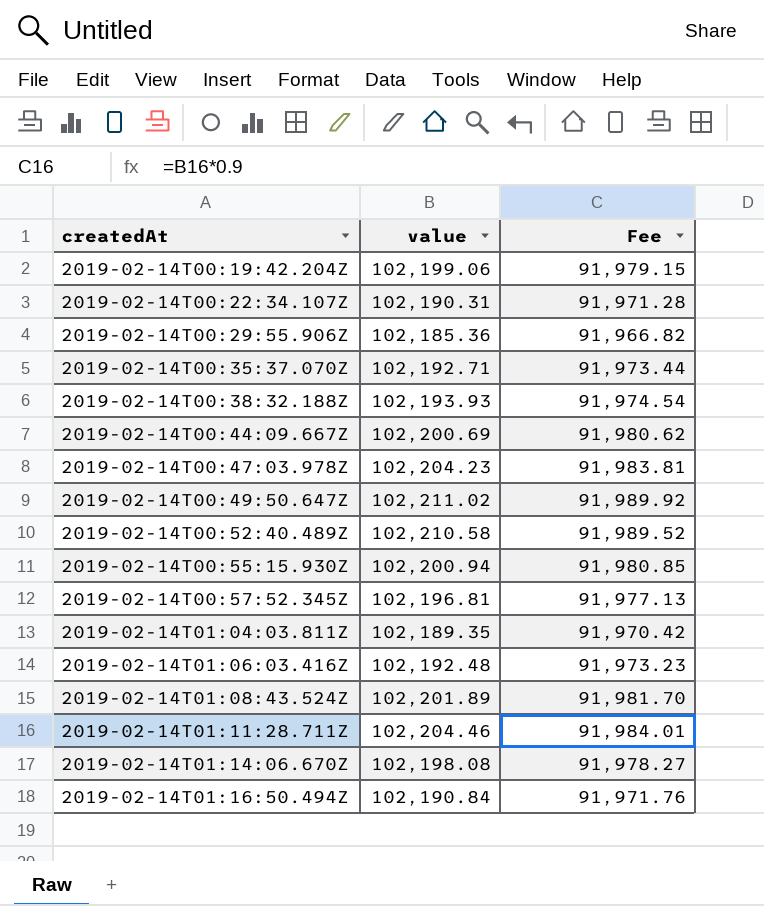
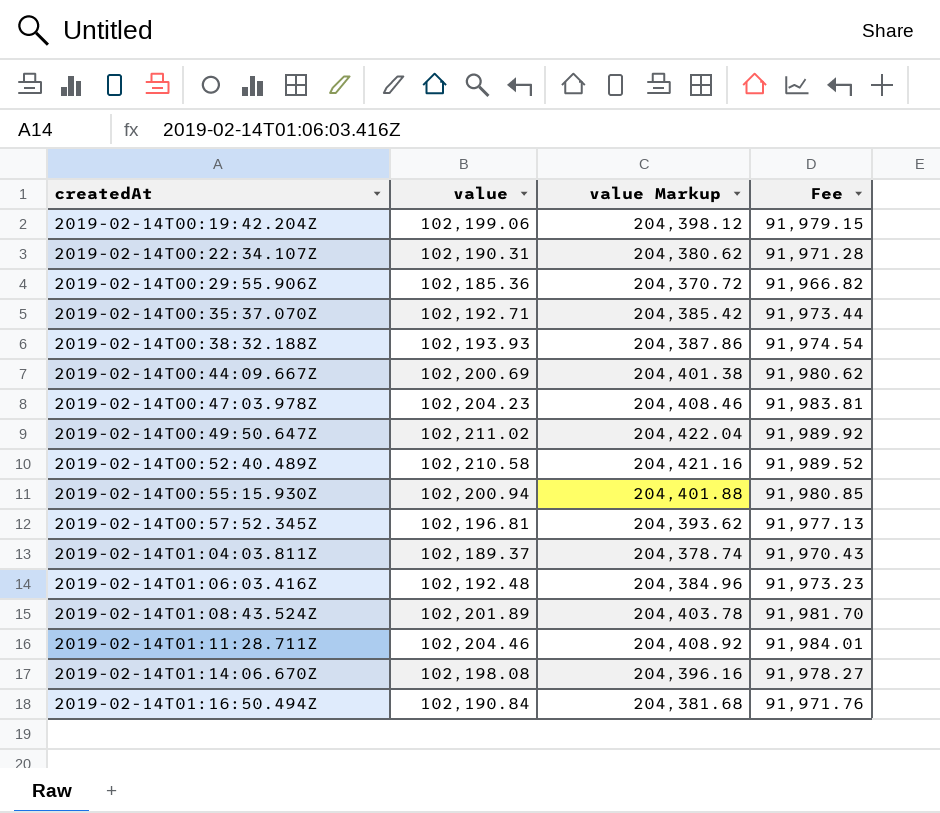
column value Markup | formula: none -> [value] * 2
2019-02-14T01:04:03.811Z | value: 102,189.35 -> 102,189.37
2019-02-14T01:04:03.811Z | Fee: 91,970.42 -> 91,970.43

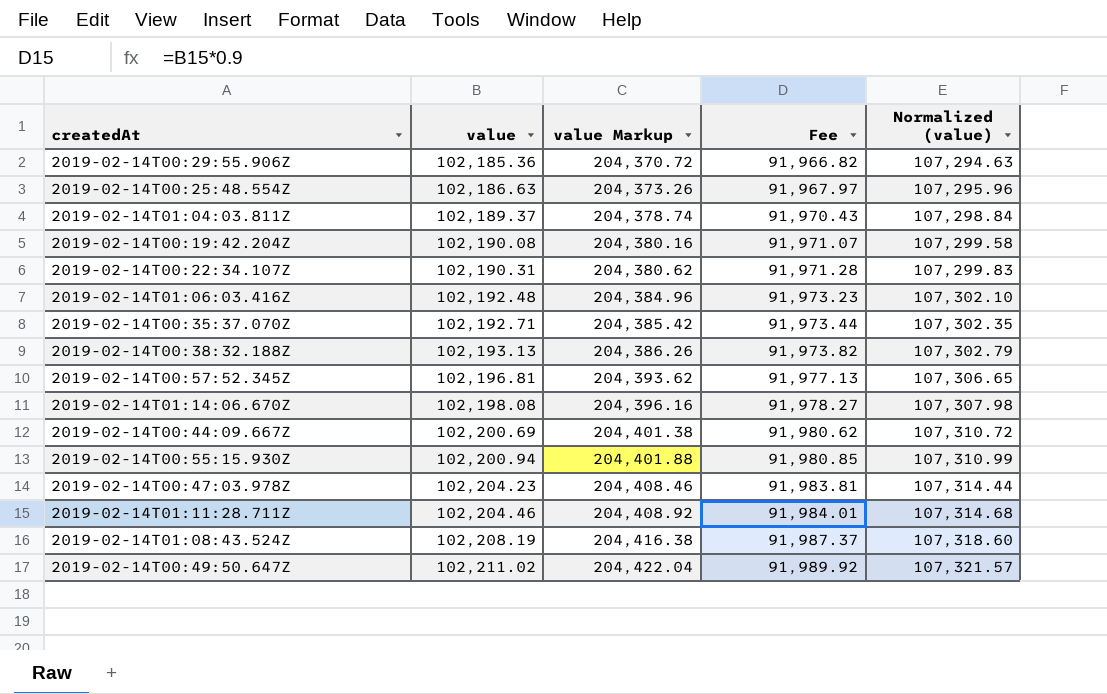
row order: createdAt ascending -> value ascending
column Normalized (value) | formula: none -> [value] * 1.05
row 2019-02-14T00:52:40.489Z: 102,210.58 | 204,421.16 | 91,989.52 -> none
row 2019-02-14T01:16:50.494Z: 102,190.84 | 204,381.68 | 91,971.76 -> none
row 2019-02-14T00:25:48.554Z: none -> 102,186.63 | 204,373.26 | 91,967.97 | 107,295.96
2019-02-14T00:19:42.204Z | value: 102,199.06 -> 102,190.08
2019-02-14T00:19:42.204Z | value Markup: 204,398.12 -> 204,380.16
2019-02-14T00:19:42.204Z | Fee: 91,979.15 -> 91,971.07
2019-02-14T00:38:32.188Z | value: 102,193.93 -> 102,193.13
2019-02-14T00:38:32.188Z | value Markup: 204,387.86 -> 204,386.26
2019-02-14T00:38:32.188Z | Fee: 91,974.54 -> 91,973.82
2019-02-14T01:08:43.524Z | value: 102,201.89 -> 102,208.19
2019-02-14T01:08:43.524Z | value Markup: 204,403.78 -> 204,416.38
2019-02-14T01:08:43.524Z | Fee: 91,981.70 -> 91,987.37

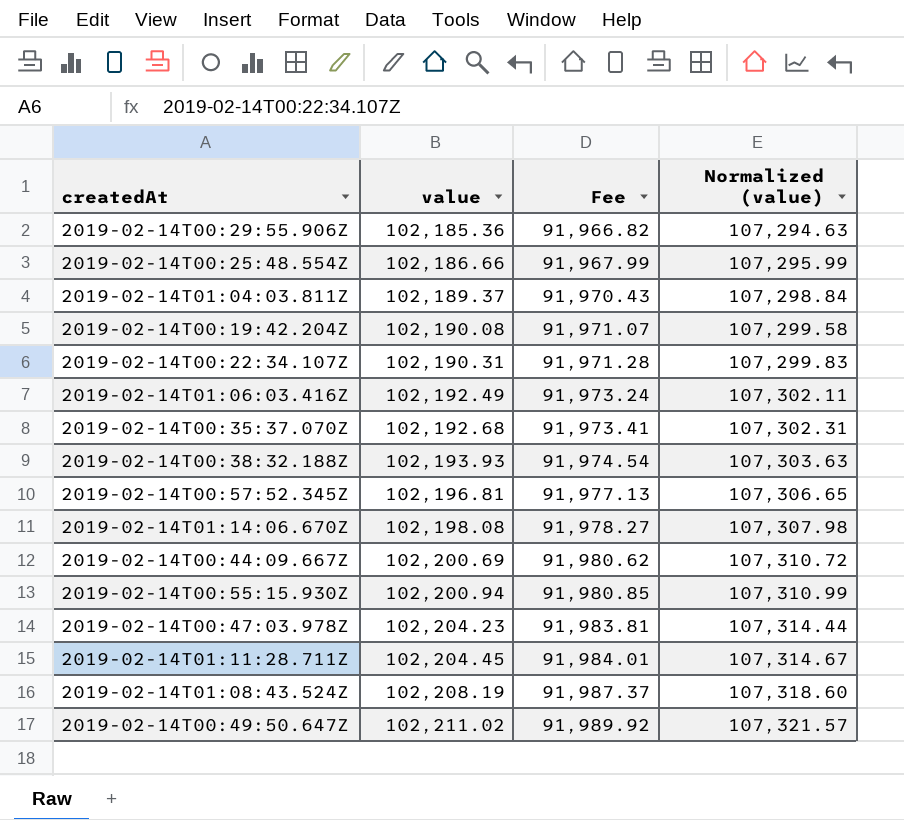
column value Markup | formula: [value] * 2 -> none
2019-02-14T00:25:48.554Z | value: 102,186.63 -> 102,186.66
2019-02-14T00:25:48.554Z | Fee: 91,967.97 -> 91,967.99
2019-02-14T00:25:48.554Z | Normalized (value): 107,295.96 -> 107,295.99
2019-02-14T01:06:03.416Z | value: 102,192.48 -> 102,192.49
2019-02-14T01:06:03.416Z | Fee: 91,973.23 -> 91,973.24
2019-02-14T01:06:03.416Z | Normalized (value): 107,302.10 -> 107,302.11
2019-02-14T00:35:37.070Z | value: 102,192.71 -> 102,192.68
2019-02-14T00:35:37.070Z | Fee: 91,973.44 -> 91,973.41
2019-02-14T00:35:37.070Z | Normalized (value): 107,302.35 -> 107,302.31
2019-02-14T00:38:32.188Z | value: 102,193.13 -> 102,193.93
2019-02-14T00:38:32.188Z | Fee: 91,973.82 -> 91,974.54
2019-02-14T00:38:32.188Z | Normalized (value): 107,302.79 -> 107,303.63
2019-02-14T01:11:28.711Z | value: 102,204.46 -> 102,204.45
2019-02-14T01:11:28.711Z | Normalized (value): 107,314.68 -> 107,314.67

